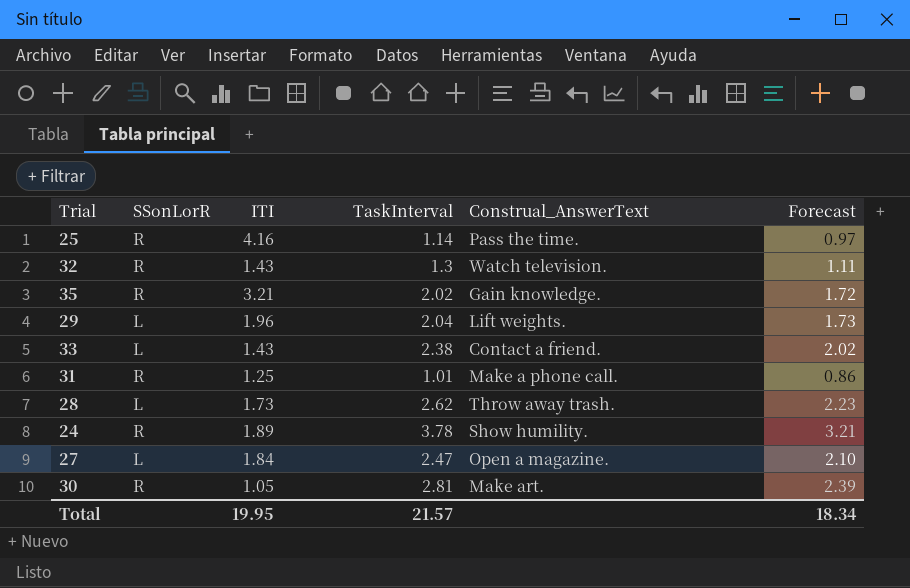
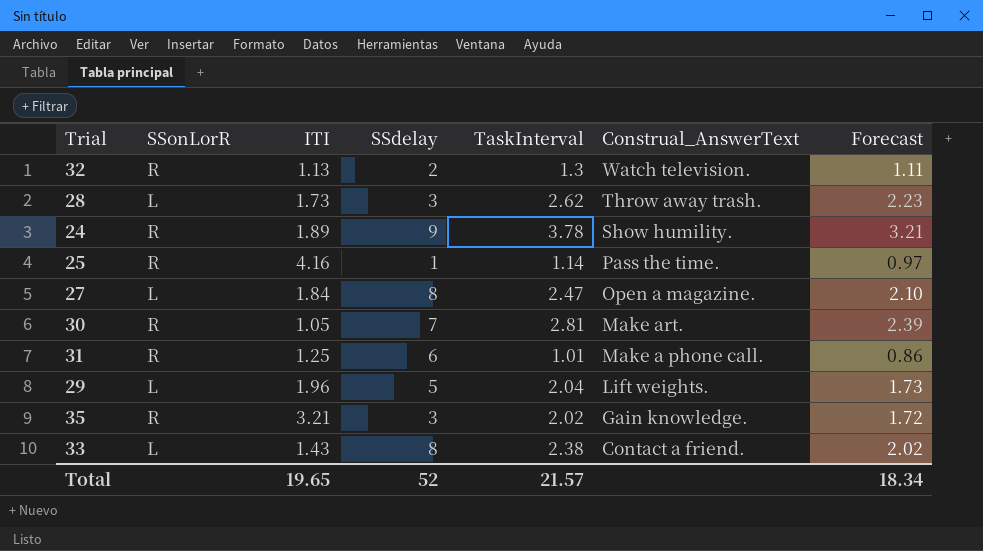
row order: none -> Construal_AnswerText descending
column SSdelay | position: none -> 4
32 | ITI: 1.43 -> 1.13
Total | ITI: 19.95 -> 19.65

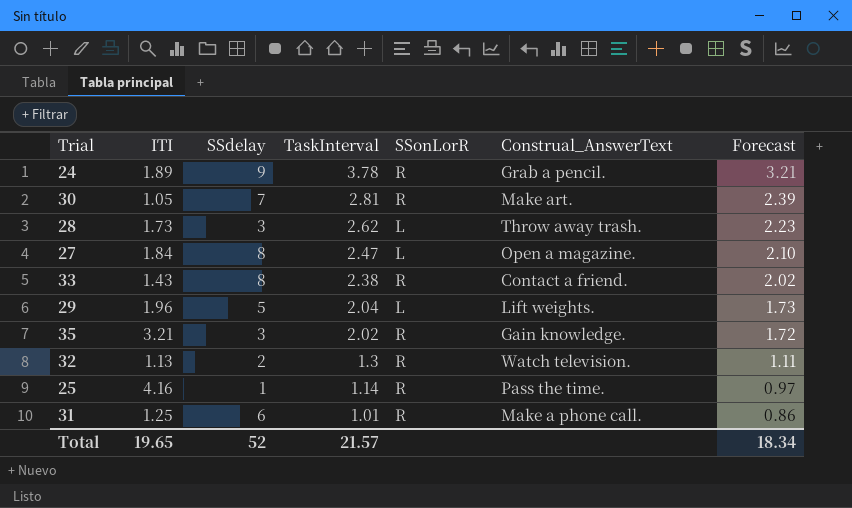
row order: Construal_AnswerText descending -> TaskInterval descending
column SSonLorR | position: 2 -> 5
24 | Construal_AnswerText: Show humility. -> Grab a pencil.
33 | SSonLorR: L -> R

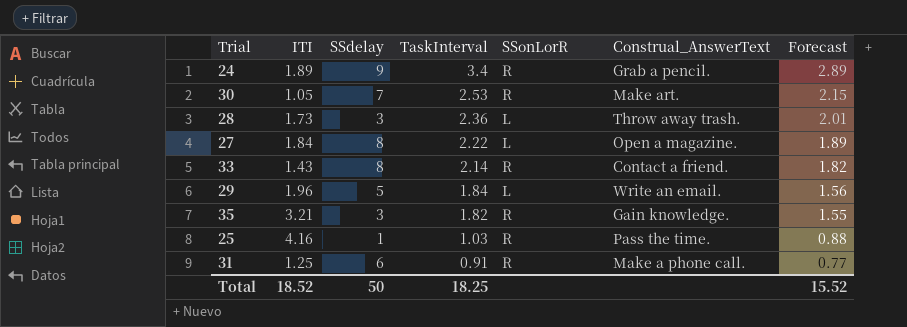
row 32: 1.13 | 2 | 1.3 | R | Watch television. | 1.11 -> none
24 | TaskInterval: 3.78 -> 3.4
24 | Forecast: 3.21 -> 2.89
30 | TaskInterval: 2.81 -> 2.53
30 | Forecast: 2.39 -> 2.15
28 | TaskInterval: 2.62 -> 2.36
28 | Forecast: 2.23 -> 2.01
27 | TaskInterval: 2.47 -> 2.22
27 | Forecast: 2.10 -> 1.89
33 | TaskInterval: 2.38 -> 2.14
33 | Forecast: 2.02 -> 1.82
29 | TaskInterval: 2.04 -> 1.84
29 | Construal_AnswerText: Lift weights. -> Write an email.
29 | Forecast: 1.73 -> 1.56
35 | TaskInterval: 2.02 -> 1.82
35 | Forecast: 1.72 -> 1.55
25 | TaskInterval: 1.14 -> 1.03
25 | Forecast: 0.97 -> 0.88
31 | TaskInterval: 1.01 -> 0.91
31 | Forecast: 0.86 -> 0.77
Total | ITI: 19.65 -> 18.52
Total | SSdelay: 52 -> 50
Total | TaskInterval: 21.57 -> 18.25
Total | Forecast: 18.34 -> 15.52

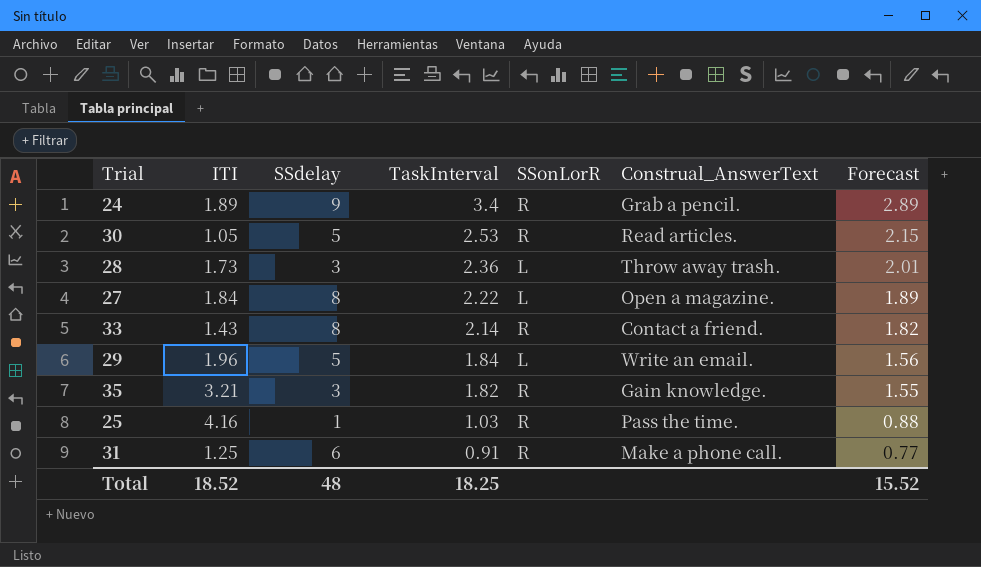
30 | SSdelay: 7 -> 5
30 | Construal_AnswerText: Make art. -> Read articles.
Total | SSdelay: 50 -> 48

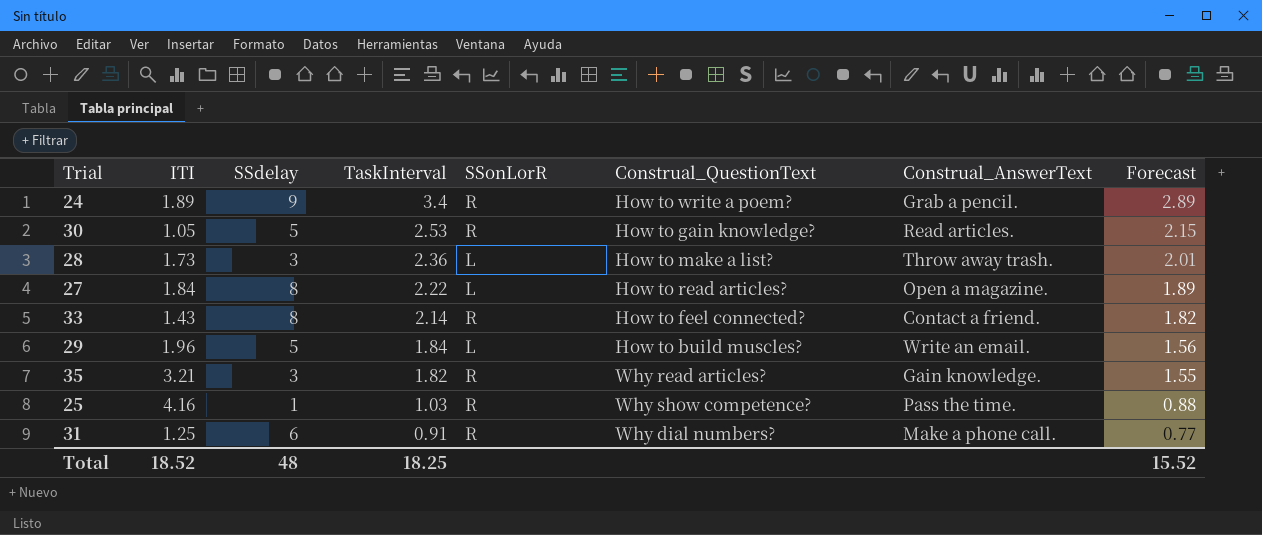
column Construal_QuestionText | position: none -> 6

